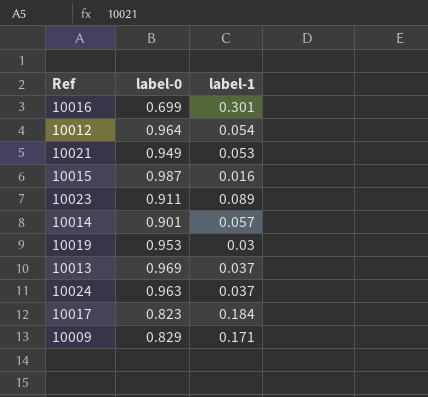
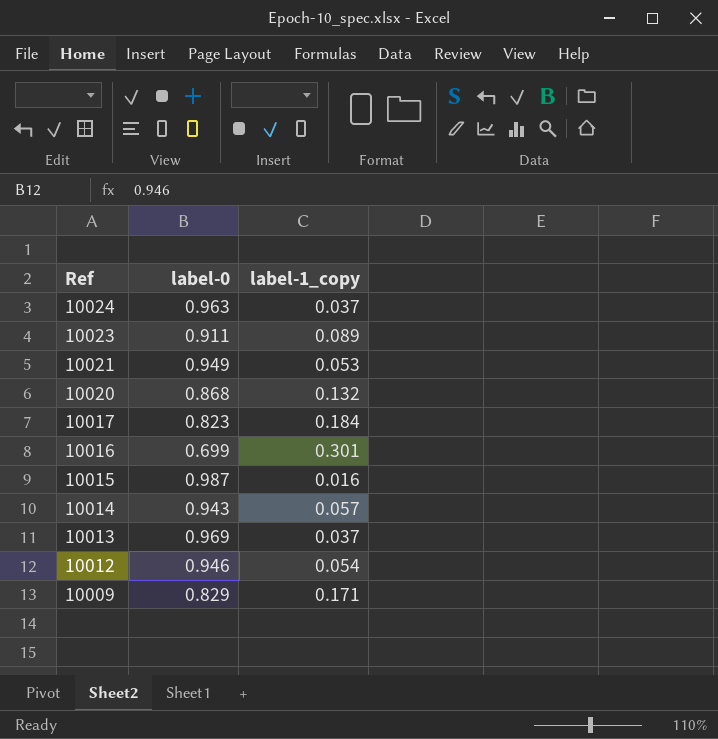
row order: none -> Ref descending
column name: label-1 -> label-1_copy
row 10019: 0.953 | 0.03 -> none
row 10020: none -> 0.868 | 0.132
10014 | label-0: 0.901 -> 0.943
10012 | label-0: 0.964 -> 0.946

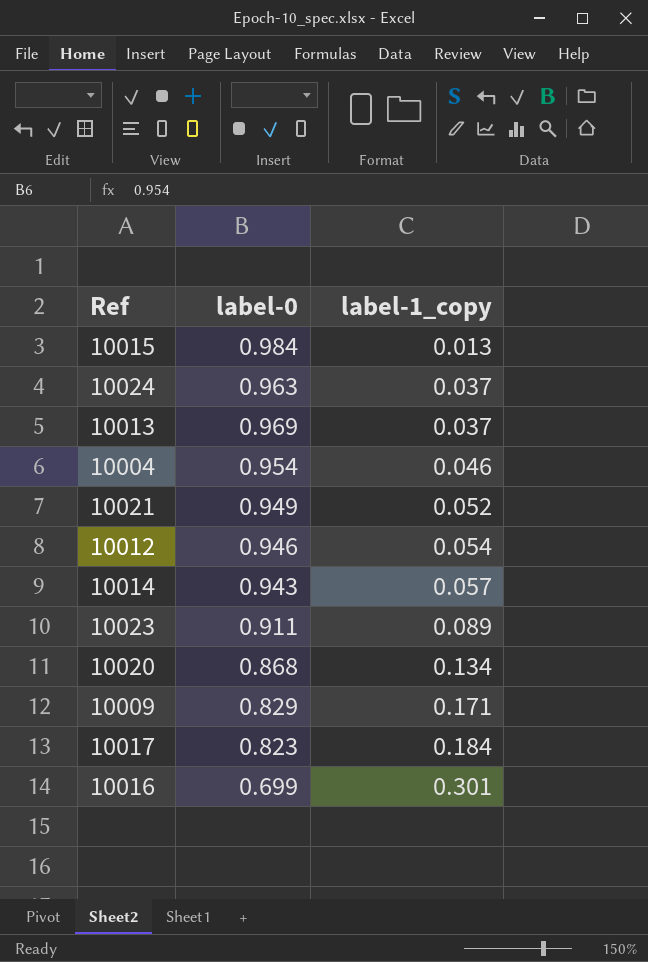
row order: Ref descending -> label-1_copy ascending
10015 | label-0: 0.987 -> 0.984
10015 | label-1_copy: 0.016 -> 0.013
row 10004: none -> 0.954 | 0.046
10021 | label-1_copy: 0.053 -> 0.052
10020 | label-1_copy: 0.132 -> 0.134

